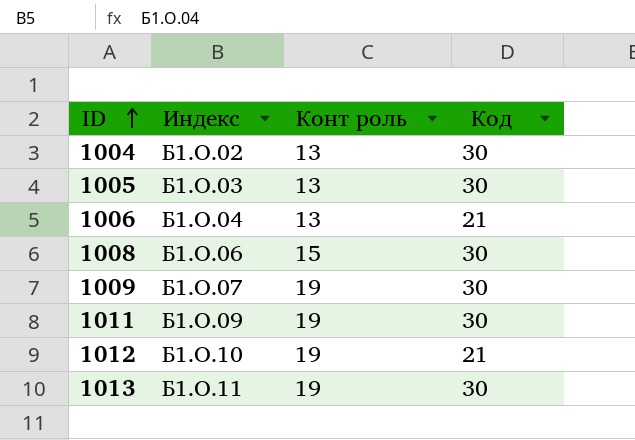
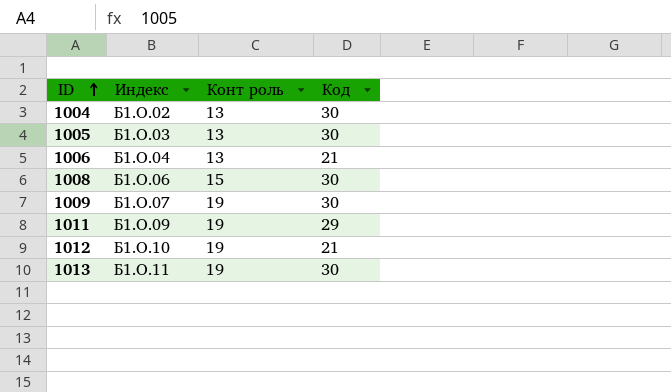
1011 | Код: 30 -> 29

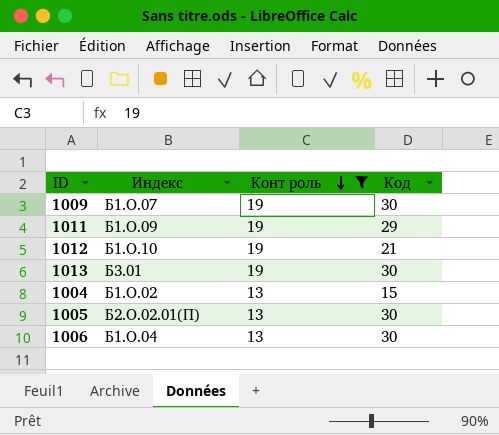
filter: none -> Конт роль != 15
row order: ID ascending -> Конт роль descending
1013 | Индекс: Б1.О.11 -> Б3.01
1004 | Код: 30 -> 15
1005 | Индекс: Б1.О.03 -> Б2.О.02.01(П)
1006 | Код: 21 -> 30

